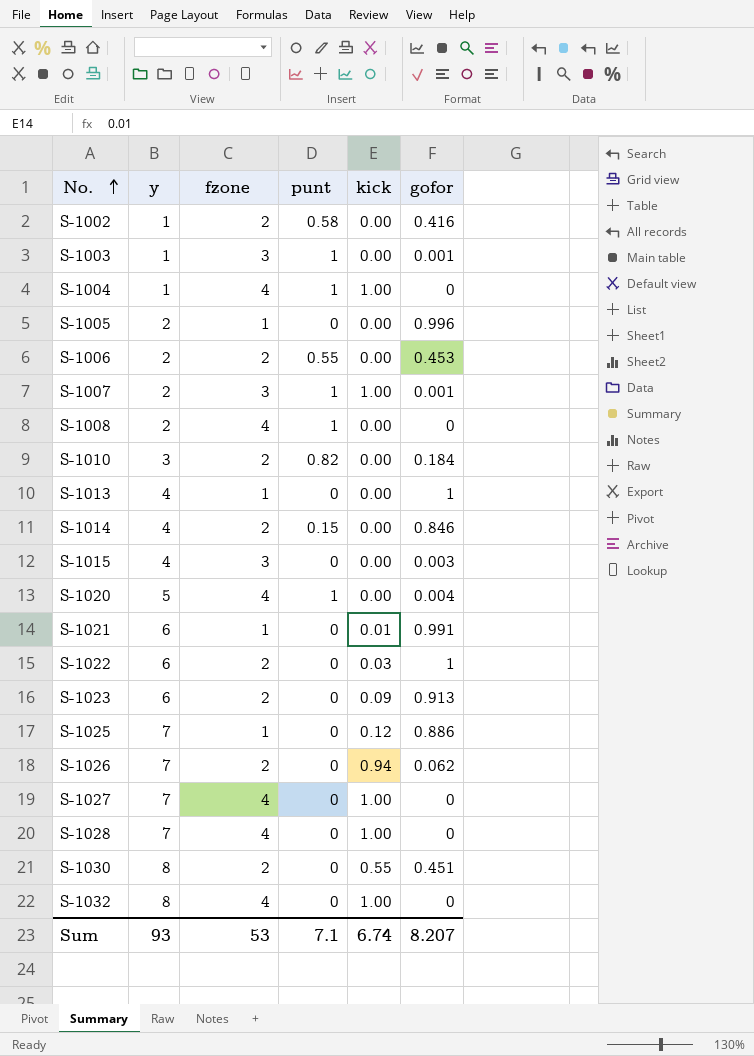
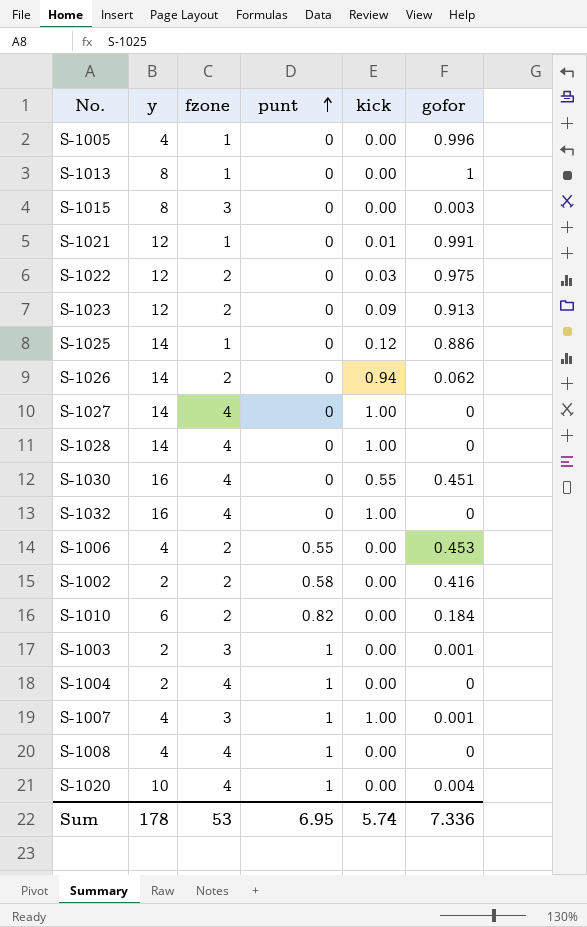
row order: No. ascending -> punt ascending
row S-1014: 4 | 2 | 0.15 | 0.00 | 0.846 -> none
S-1005 | y: 2 -> 4
S-1013 | y: 4 -> 8
S-1015 | y: 4 -> 8
S-1021 | y: 6 -> 12
S-1022 | y: 6 -> 12
S-1022 | gofor: 1 -> 0.975
S-1023 | y: 6 -> 12
S-1025 | y: 7 -> 14
S-1026 | y: 7 -> 14
S-1027 | y: 7 -> 14
S-1028 | y: 7 -> 14
S-1030 | y: 8 -> 16
S-1030 | fzone: 2 -> 4
S-1032 | y: 8 -> 16
S-1006 | y: 2 -> 4
S-1002 | y: 1 -> 2
S-1010 | y: 3 -> 6
S-1003 | y: 1 -> 2
S-1004 | y: 1 -> 2
S-1004 | kick: 1.00 -> 0.00
S-1007 | y: 2 -> 4
S-1008 | y: 2 -> 4
S-1020 | y: 5 -> 10
Sum | y: 93 -> 178
Sum | punt: 7.1 -> 6.95
Sum | kick: 6.74 -> 5.74
Sum | gofor: 8.207 -> 7.336

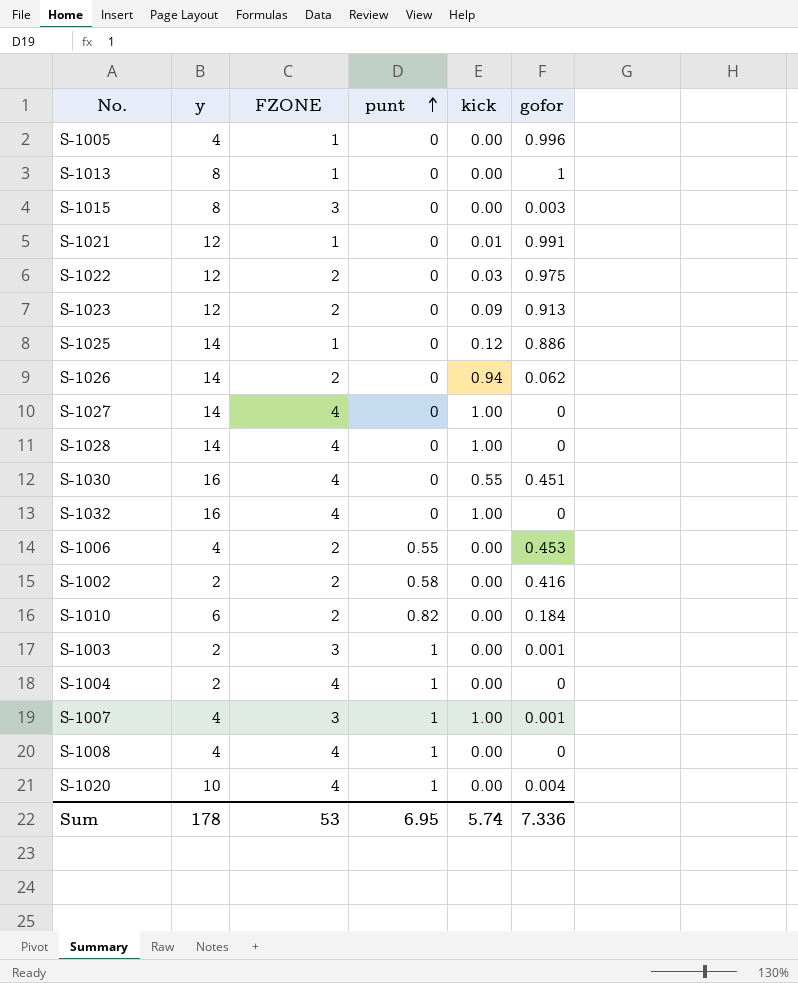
column name: fzone -> FZONE

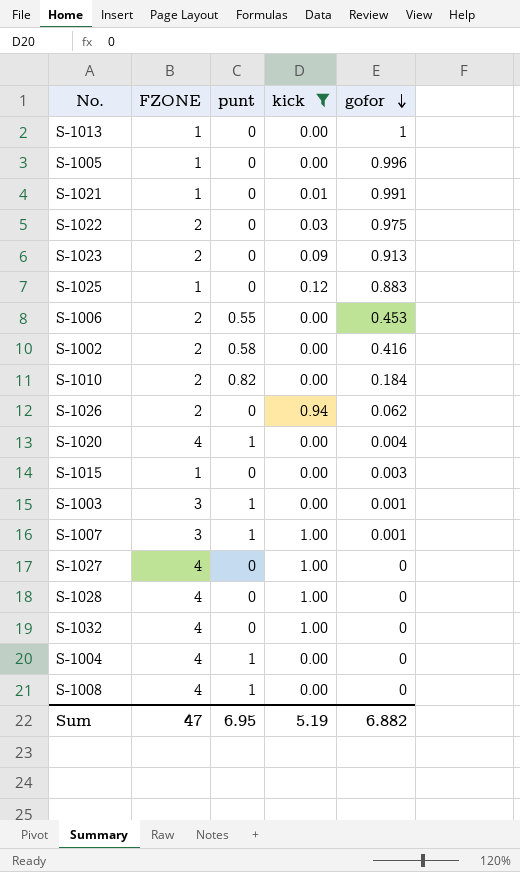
filter: none -> kick != 0.55
row order: punt ascending -> gofor descending
column y | position: 2 -> none
S-1025 | gofor: 0.886 -> 0.883
S-1015 | FZONE: 3 -> 1
Sum | FZONE: 53 -> 47
Sum | kick: 5.74 -> 5.19
Sum | gofor: 7.336 -> 6.882

